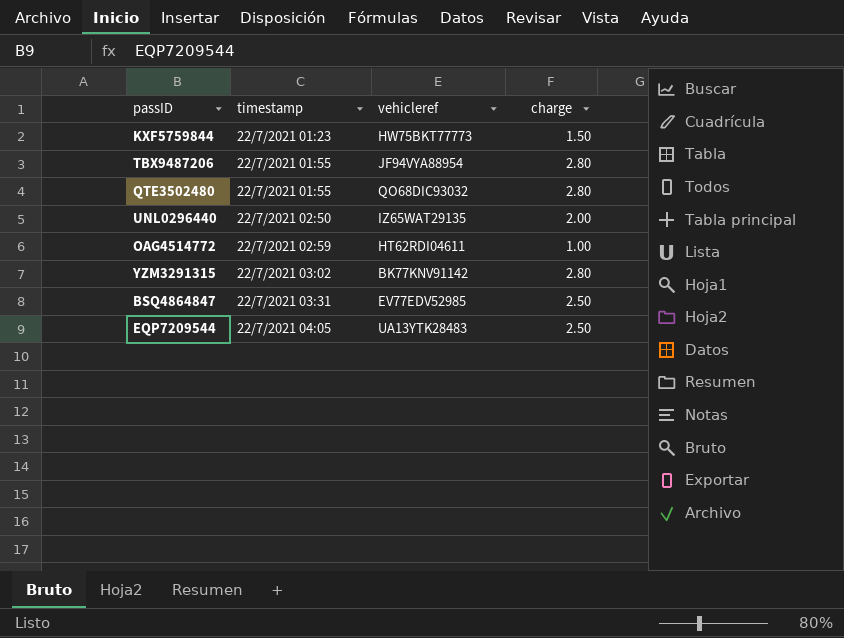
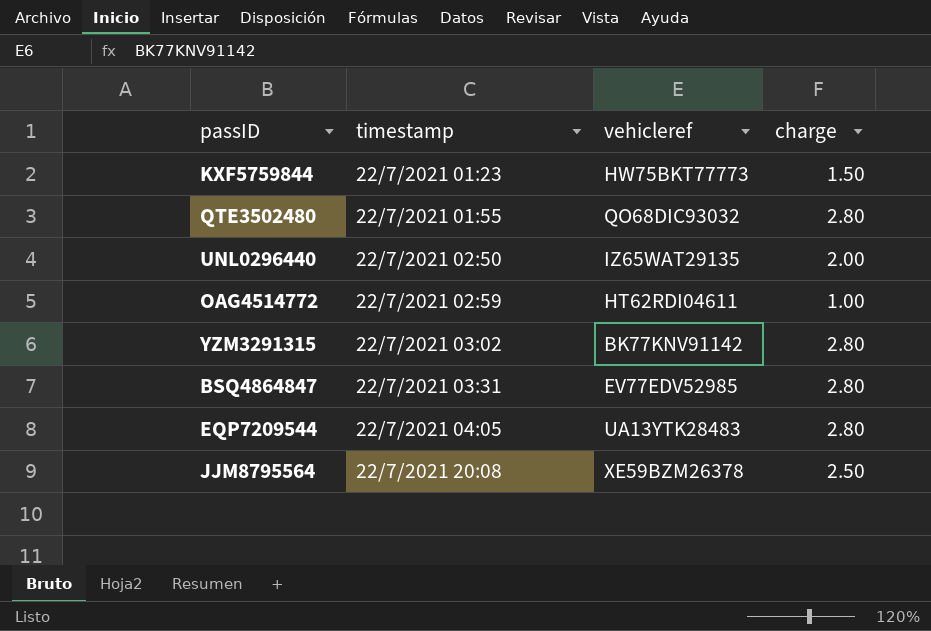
row TBX9487206: 22/7/2021 01:55 | JF94VYA88954 | 2.80 -> none
BSQ4864847 | charge: 2.50 -> 2.80
EQP7209544 | charge: 2.50 -> 2.80
row JJM8795564: none -> 22/7/2021 20:08 | XE59BZM26378 | 2.50

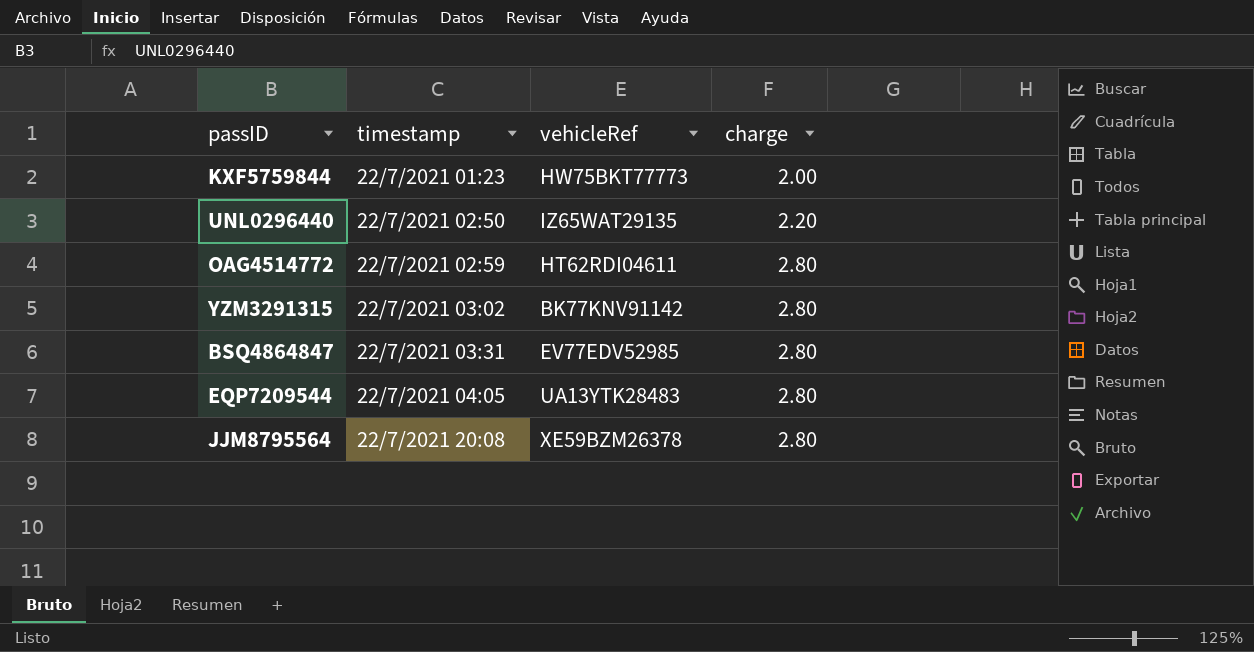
column name: vehicleref -> vehicleRef
row QTE3502480: 22/7/2021 01:55 | QO68DIC93032 | 2.80 -> none
KXF5759844 | charge: 1.50 -> 2.00
UNL0296440 | charge: 2.00 -> 2.20
OAG4514772 | charge: 1.00 -> 2.80
JJM8795564 | charge: 2.50 -> 2.80

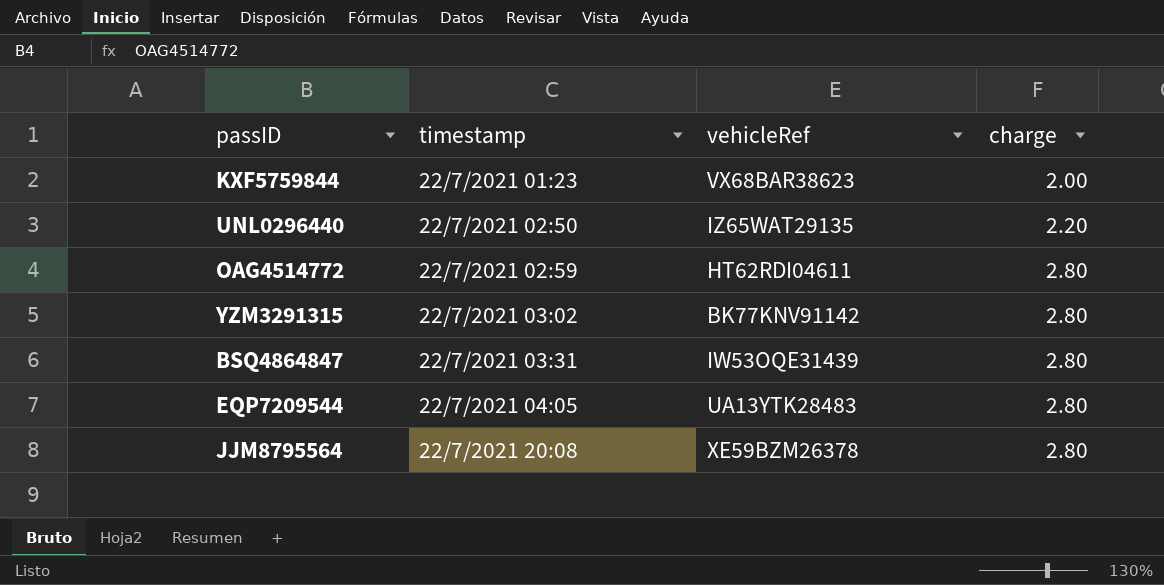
KXF5759844 | vehicleRef: HW75BKT77773 -> VX68BAR38623
BSQ4864847 | vehicleRef: EV77EDV52985 -> IW53OQE31439

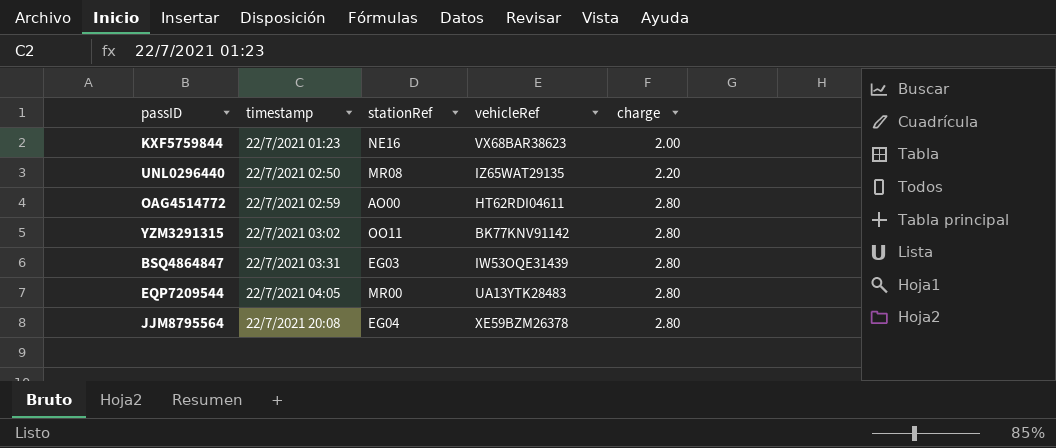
column stationRef | position: none -> 3

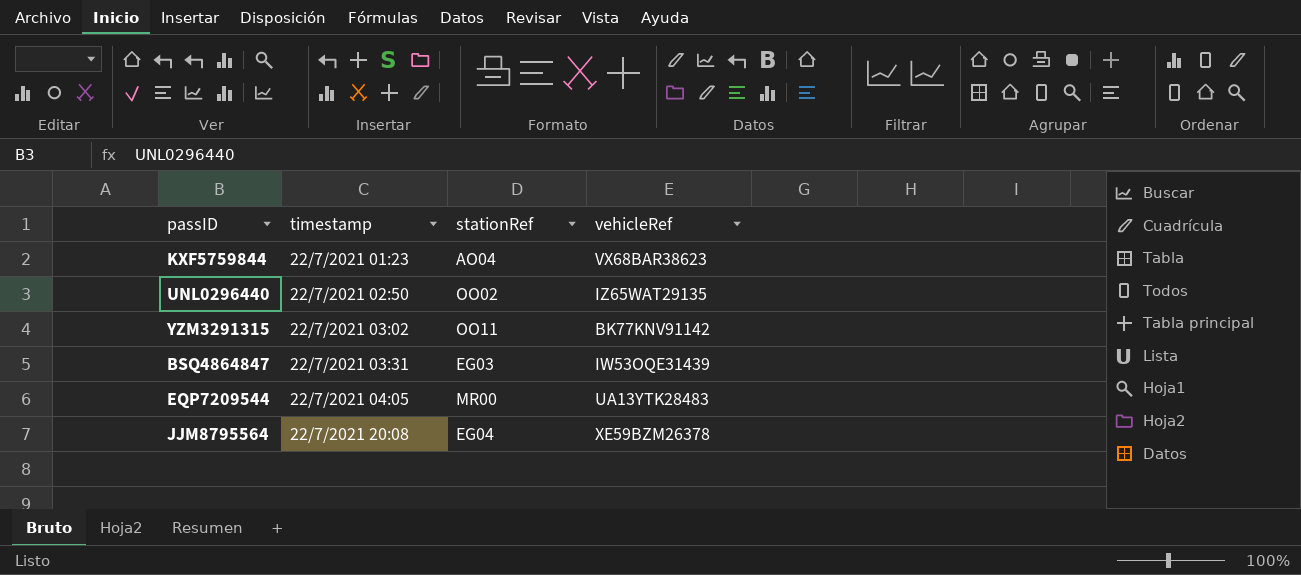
column charge | position: 5 -> none
row OAG4514772: 22/7/2021 02:59 | AO00 | HT62RDI04611 | 2.80 -> none
KXF5759844 | stationRef: NE16 -> AO04
UNL0296440 | stationRef: MR08 -> OO02

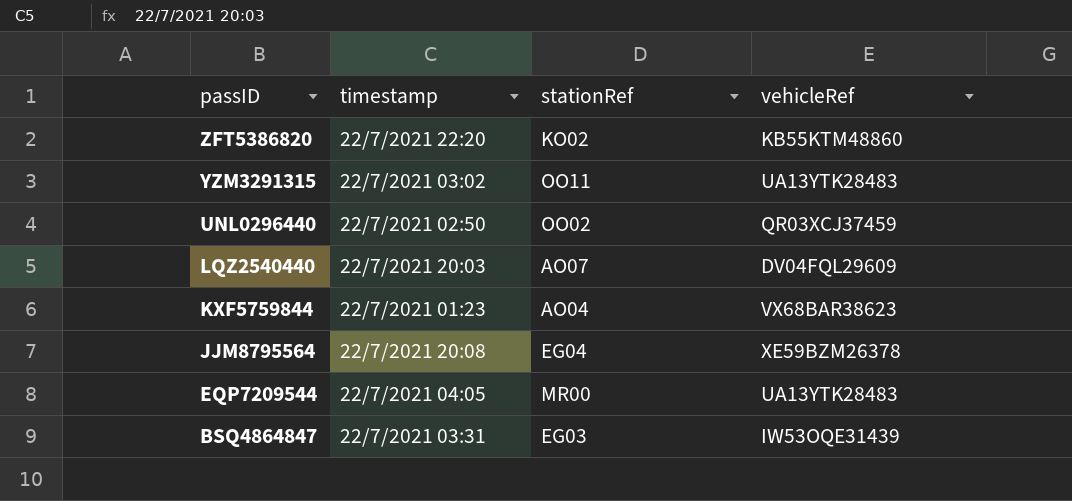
row order: timestamp ascending -> passID descending
row ZFT5386820: none -> 22/7/2021 22:20 | KO02 | KB55KTM48860
YZM3291315 | vehicleRef: BK77KNV91142 -> UA13YTK28483
UNL0296440 | vehicleRef: IZ65WAT29135 -> QR03XCJ37459
row LQZ2540440: none -> 22/7/2021 20:03 | AO07 | DV04FQL29609

